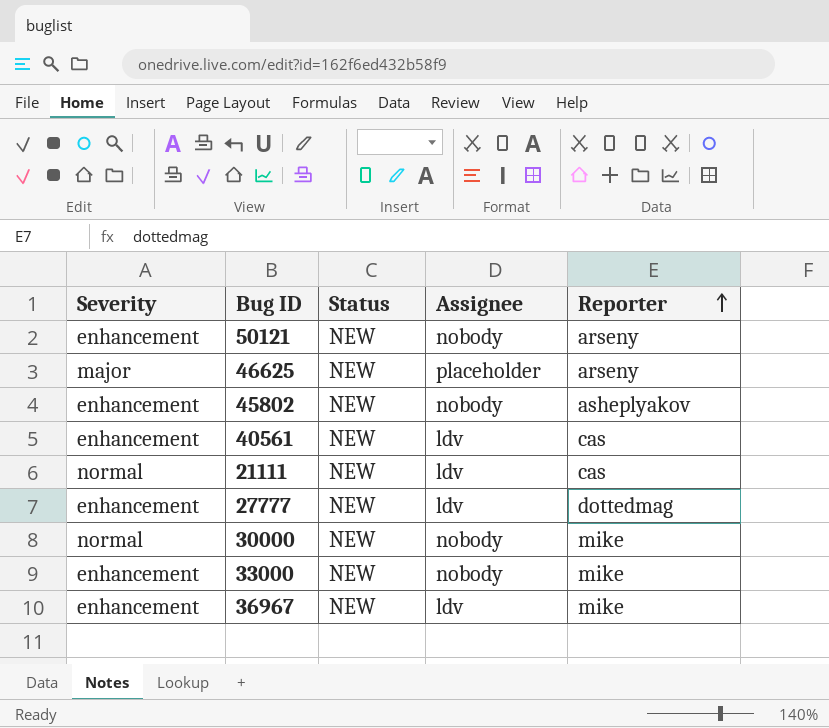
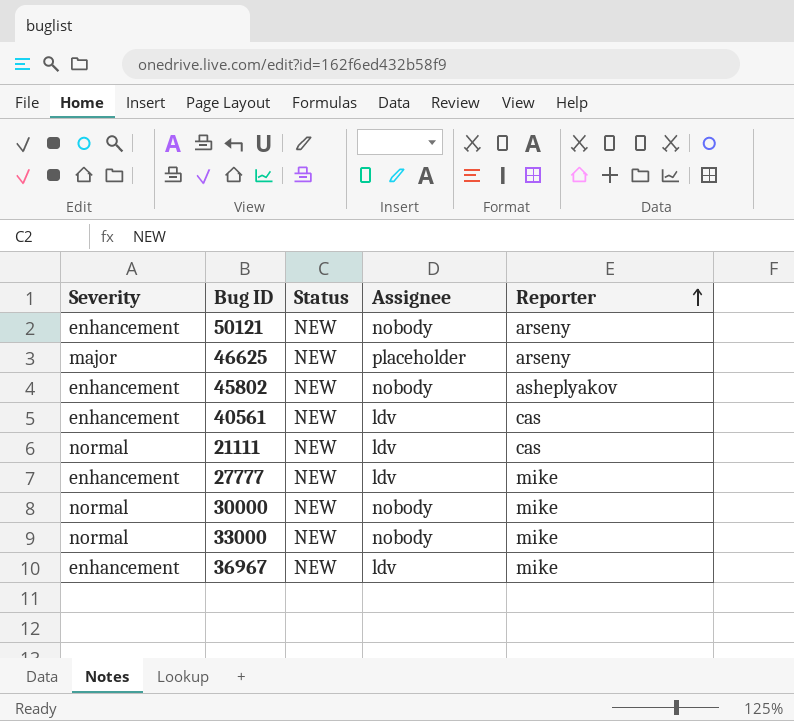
27777 | Reporter: dottedmag -> mike
33000 | Severity: enhancement -> normal

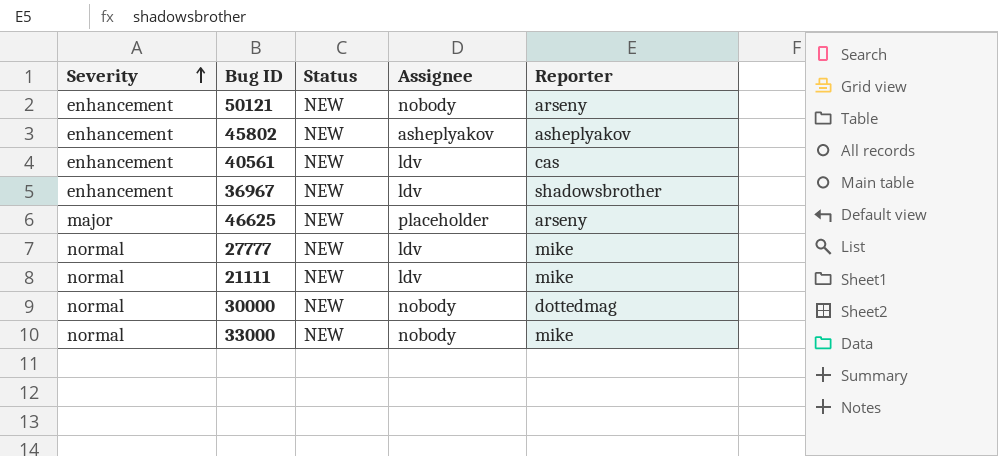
row order: Reporter ascending -> Severity ascending
45802 | Assignee: nobody -> asheplyakov
36967 | Reporter: mike -> shadowsbrother
27777 | Severity: enhancement -> normal
21111 | Reporter: cas -> mike
30000 | Reporter: mike -> dottedmag

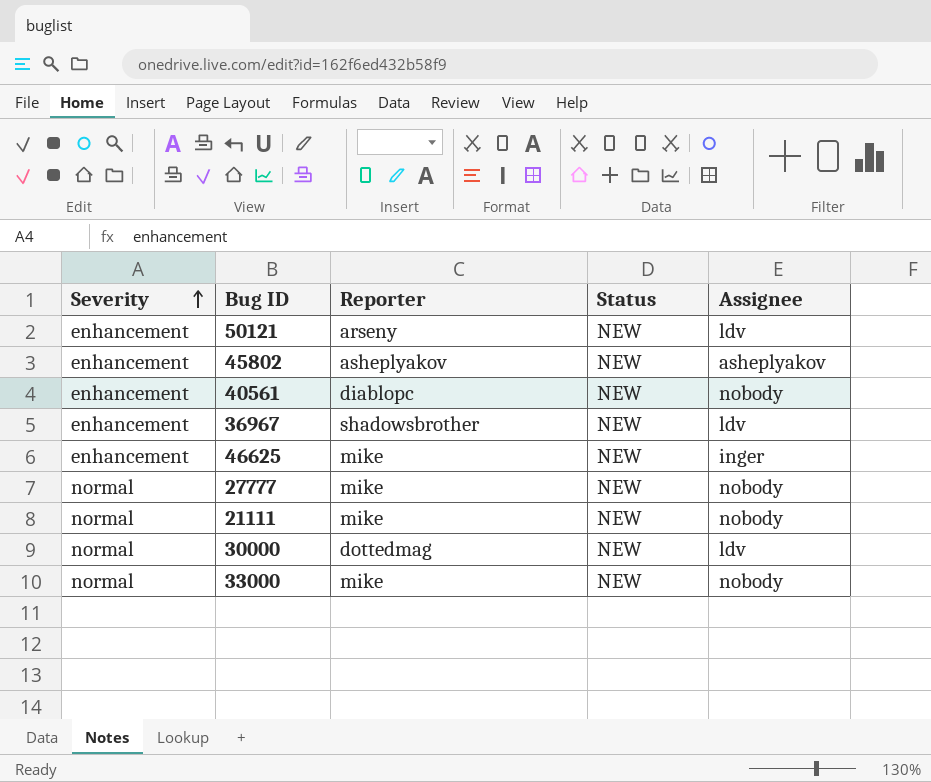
column Reporter | position: 5 -> 3
50121 | Assignee: nobody -> ldv
40561 | Reporter: cas -> diablopc
40561 | Assignee: ldv -> nobody
46625 | Severity: major -> enhancement
46625 | Reporter: arseny -> mike
46625 | Assignee: placeholder -> inger
27777 | Assignee: ldv -> nobody
21111 | Assignee: ldv -> nobody
30000 | Assignee: nobody -> ldv

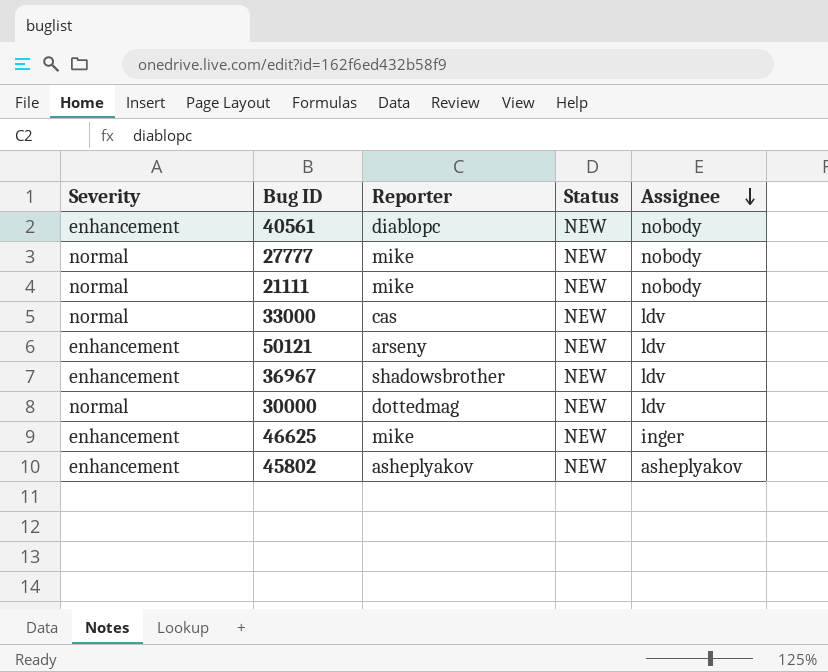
row order: Severity ascending -> Assignee descending
33000 | Reporter: mike -> cas
33000 | Assignee: nobody -> ldv

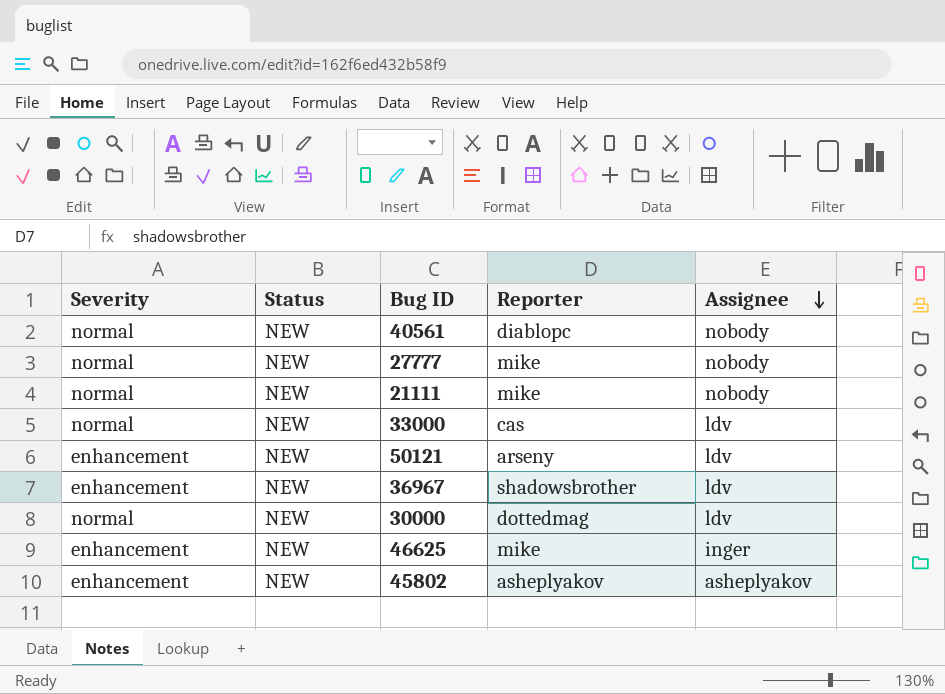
column Status | position: 4 -> 2
40561 | Severity: enhancement -> normal

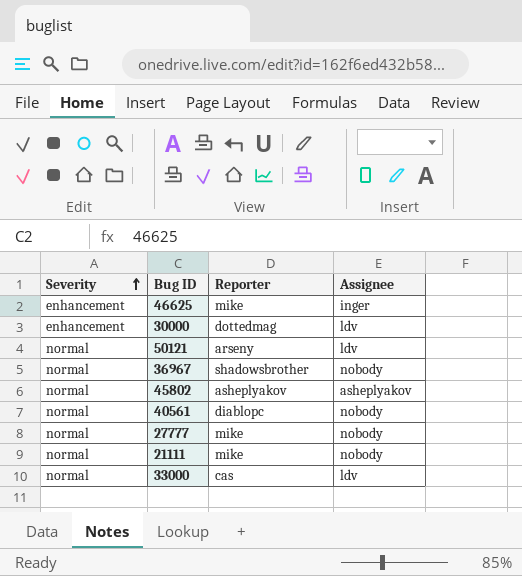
row order: Assignee descending -> Severity ascending
column Status | position: 2 -> none
30000 | Severity: normal -> enhancement
50121 | Severity: enhancement -> normal
36967 | Severity: enhancement -> normal
36967 | Assignee: ldv -> nobody
45802 | Severity: enhancement -> normal

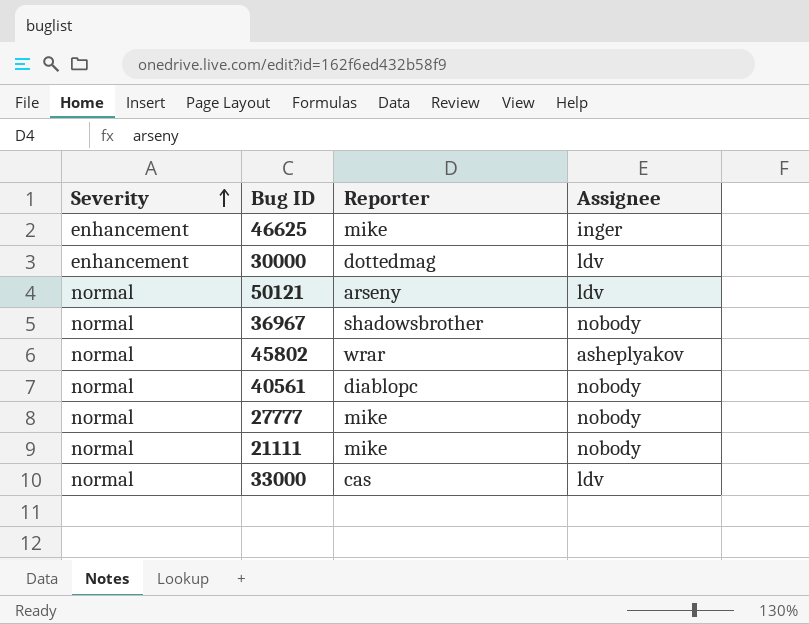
45802 | Reporter: asheplyakov -> wrar

